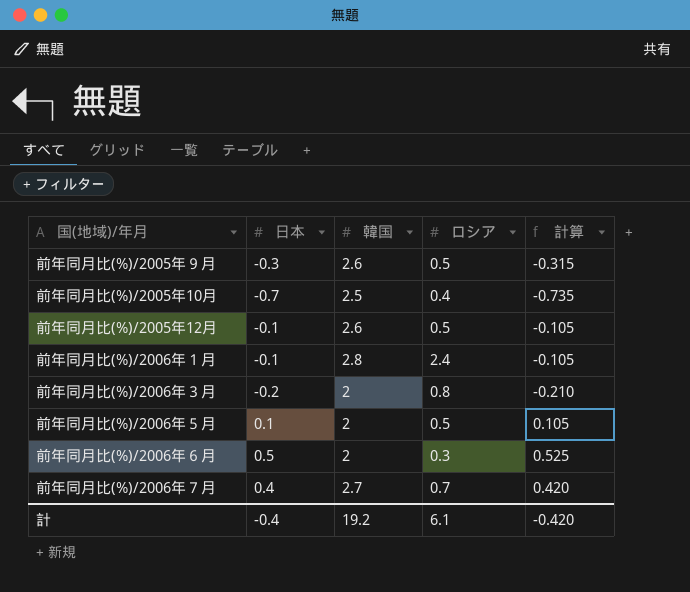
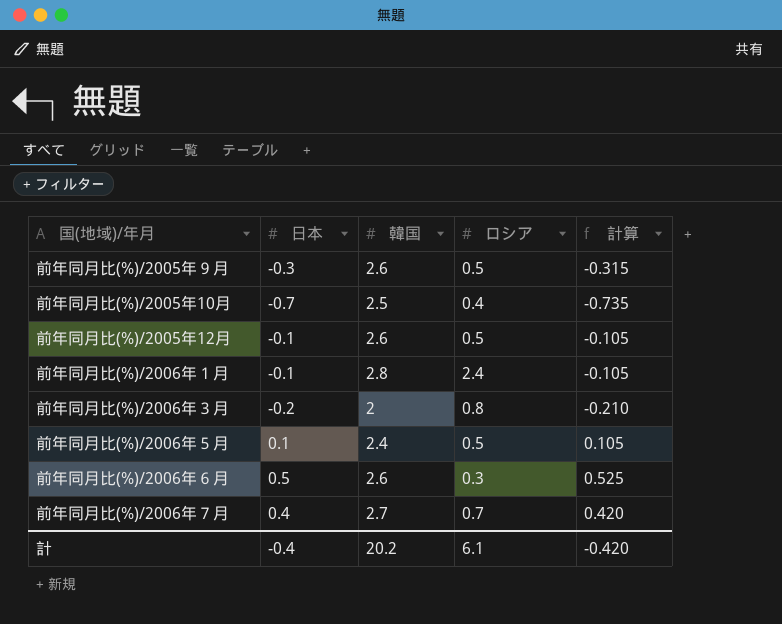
前年同月比(%)/2006年５月 | 韓国: 2 -> 2.4
前年同月比(%)/2006年６月 | 韓国: 2 -> 2.6
計 | 韓国: 19.2 -> 20.2

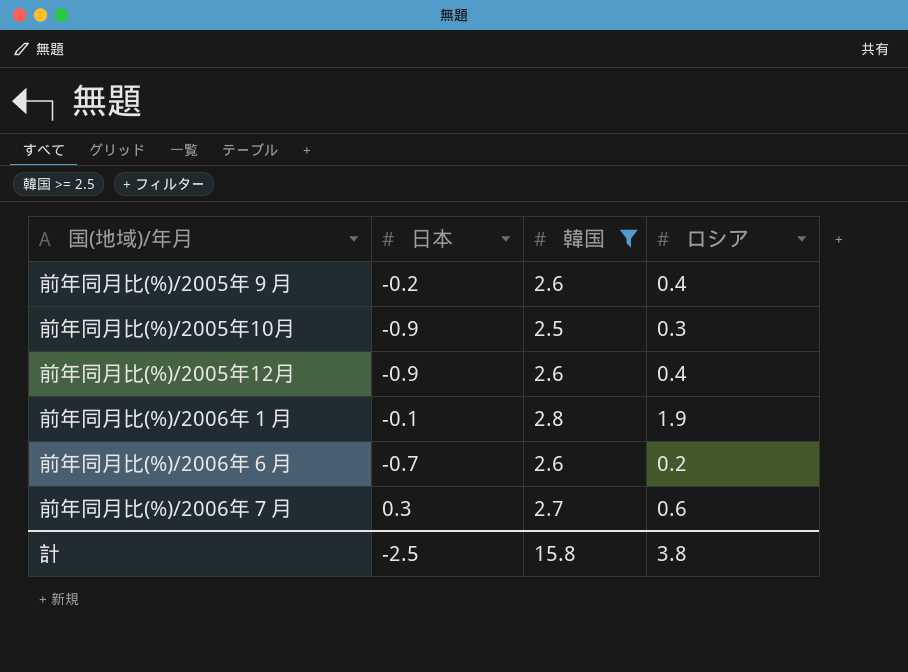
filter: none -> 韓国 >= 2.5
column 計算 | formula: [日本] * 1.05 -> none
前年同月比(%)/2005年９月 | 日本: -0.3 -> -0.2
前年同月比(%)/2005年９月 | ロシア: 0.5 -> 0.4
前年同月比(%)/2005年10月 | 日本: -0.7 -> -0.9
前年同月比(%)/2005年10月 | ロシア: 0.4 -> 0.3
前年同月比(%)/2005年12月 | 日本: -0.1 -> -0.9
前年同月比(%)/2005年12月 | ロシア: 0.5 -> 0.4
前年同月比(%)/2006年１月 | ロシア: 2.4 -> 1.9
前年同月比(%)/2006年６月 | 日本: 0.5 -> -0.7
前年同月比(%)/2006年６月 | ロシア: 0.3 -> 0.2
前年同月比(%)/2006年７月 | 日本: 0.4 -> 0.3
前年同月比(%)/2006年７月 | ロシア: 0.7 -> 0.6
計 | 日本: -0.4 -> -2.5
計 | 韓国: 20.2 -> 15.8
計 | ロシア: 6.1 -> 3.8

